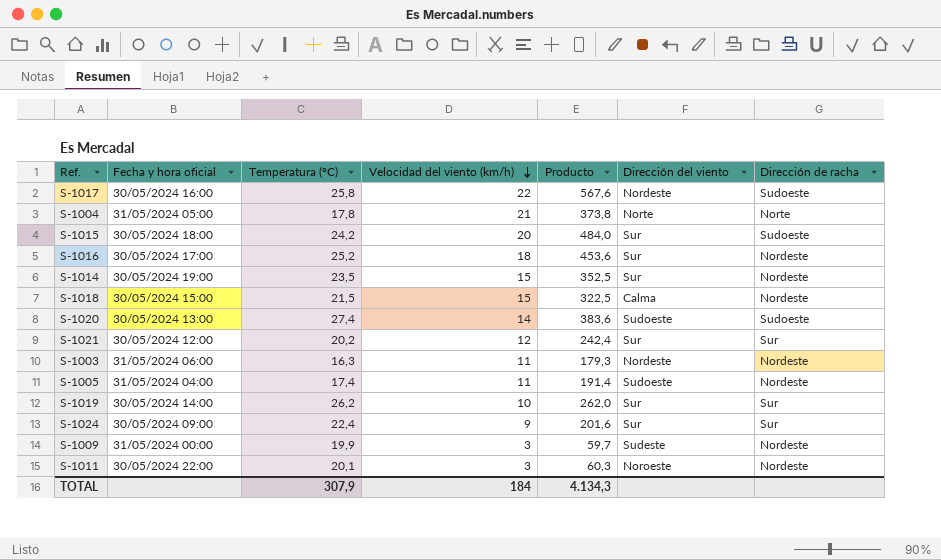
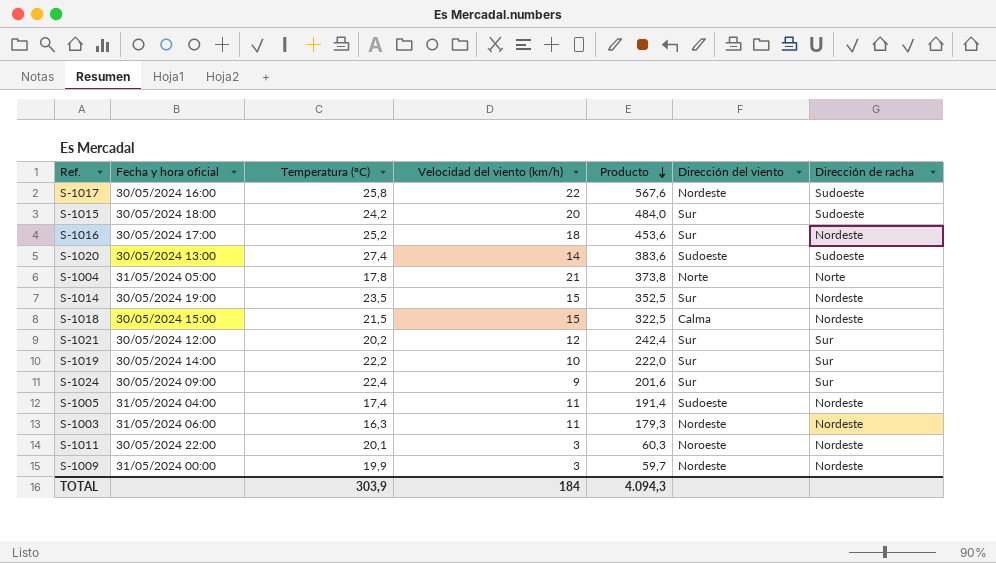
row order: Velocidad del viento (km/h) descending -> Producto descending
S-1019 | Temperatura (ºC): 26,2 -> 22,2
S-1019 | Producto: 262,0 -> 222,0
S-1009 | Dirección del viento: Sudeste -> Nordeste
TOTAL | Temperatura (ºC): 307,9 -> 303,9
TOTAL | Producto: 4.134,3 -> 4.094,3

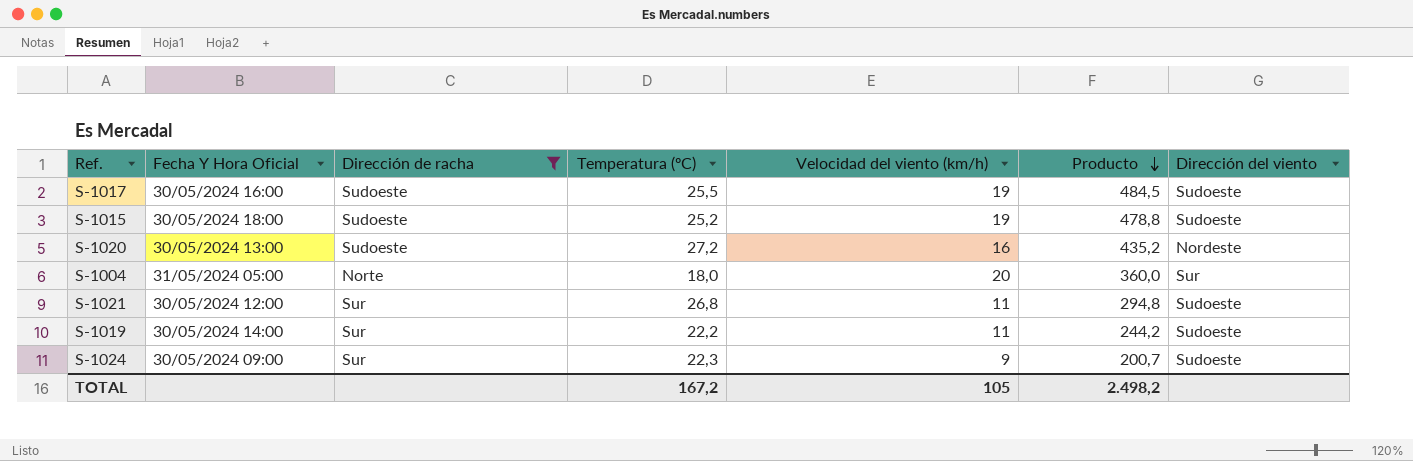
filter: none -> Dirección de racha != Nordeste
column name: Fecha y hora oficial -> Fecha Y Hora Oficial
column Dirección de racha | position: 7 -> 3
S-1017 | Temperatura (ºC): 25,8 -> 25,5
S-1017 | Velocidad del viento (km/h): 22 -> 19
S-1017 | Producto: 567,6 -> 484,5
S-1017 | Dirección del viento: Nordeste -> Sudoeste
S-1015 | Temperatura (ºC): 24,2 -> 25,2
S-1015 | Velocidad del viento (km/h): 20 -> 19
S-1015 | Producto: 484,0 -> 478,8
S-1015 | Dirección del viento: Sur -> Sudoeste
S-1020 | Temperatura (ºC): 27,4 -> 27,2
S-1020 | Velocidad del viento (km/h): 14 -> 16
S-1020 | Producto: 383,6 -> 435,2
S-1020 | Dirección del viento: Sudoeste -> Nordeste
S-1004 | Temperatura (ºC): 17,8 -> 18,0
S-1004 | Velocidad del viento (km/h): 21 -> 20
S-1004 | Producto: 373,8 -> 360,0
S-1004 | Dirección del viento: Norte -> Sur
S-1021 | Temperatura (ºC): 20,2 -> 26,8
S-1021 | Velocidad del viento (km/h): 12 -> 11
S-1021 | Producto: 242,4 -> 294,8
S-1021 | Dirección del viento: Sur -> Sudoeste
S-1019 | Velocidad del viento (km/h): 10 -> 11
S-1019 | Producto: 222,0 -> 244,2
S-1019 | Dirección del viento: Sur -> Sudoeste
S-1024 | Temperatura (ºC): 22,4 -> 22,3
S-1024 | Producto: 201,6 -> 200,7
S-1024 | Dirección del viento: Sur -> Sudoeste
TOTAL | Temperatura (ºC): 303,9 -> 167,2
TOTAL | Velocidad del viento (km/h): 184 -> 105
TOTAL | Producto: 4.094,3 -> 2.498,2

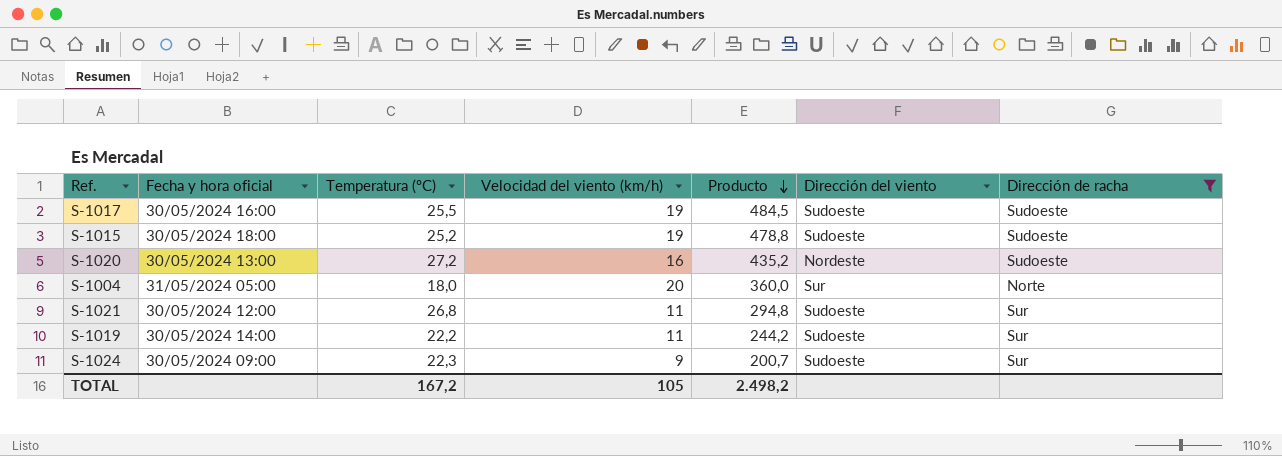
column name: Fecha Y Hora Oficial -> Fecha y hora oficial
column Dirección de racha | position: 3 -> 7

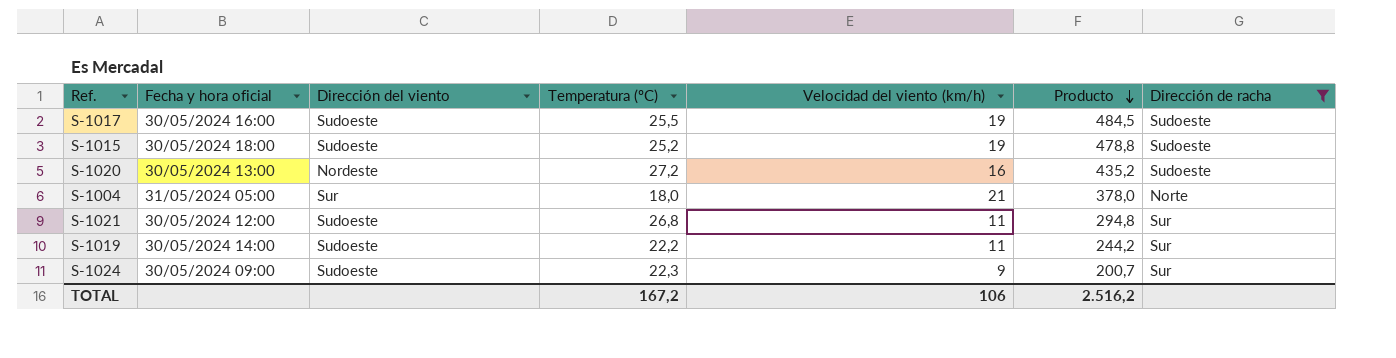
column Dirección del viento | position: 6 -> 3
S-1004 | Velocidad del viento (km/h): 20 -> 21
S-1004 | Producto: 360,0 -> 378,0
TOTAL | Velocidad del viento (km/h): 105 -> 106
TOTAL | Producto: 2.498,2 -> 2.516,2

